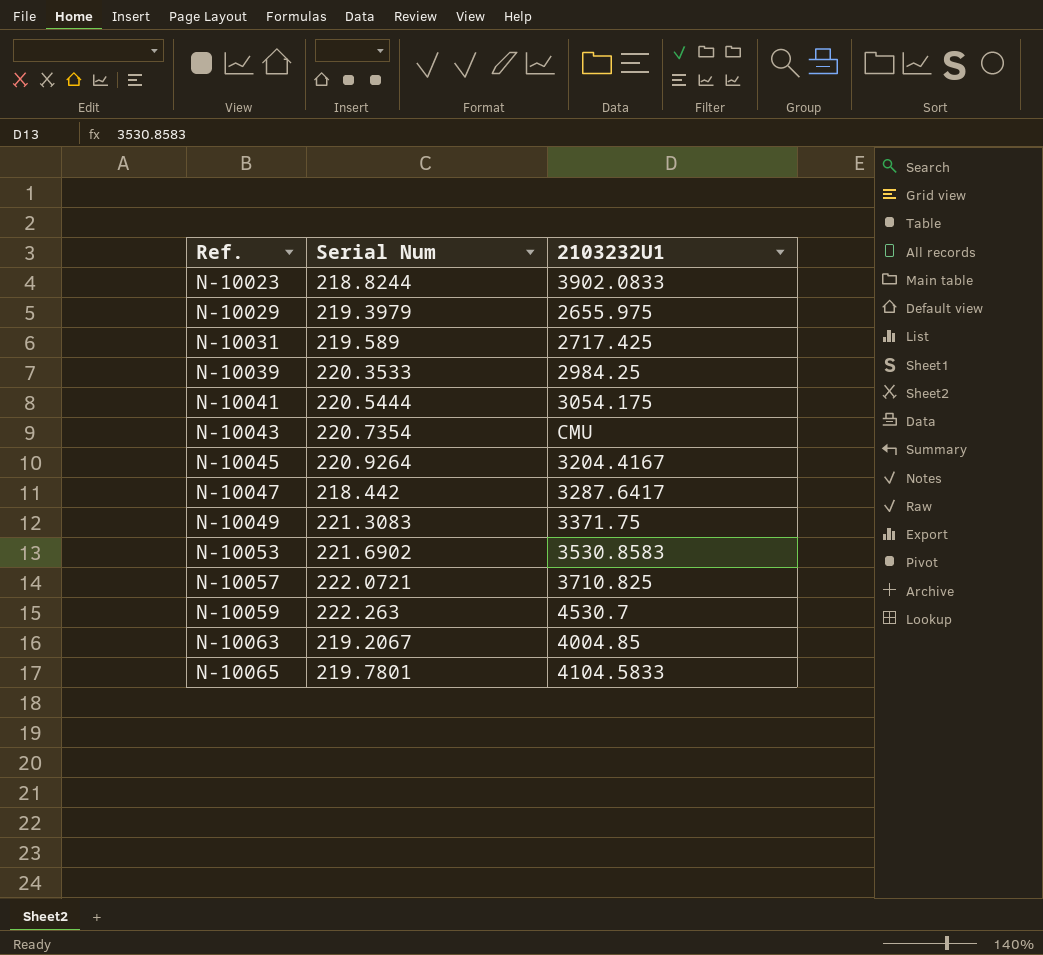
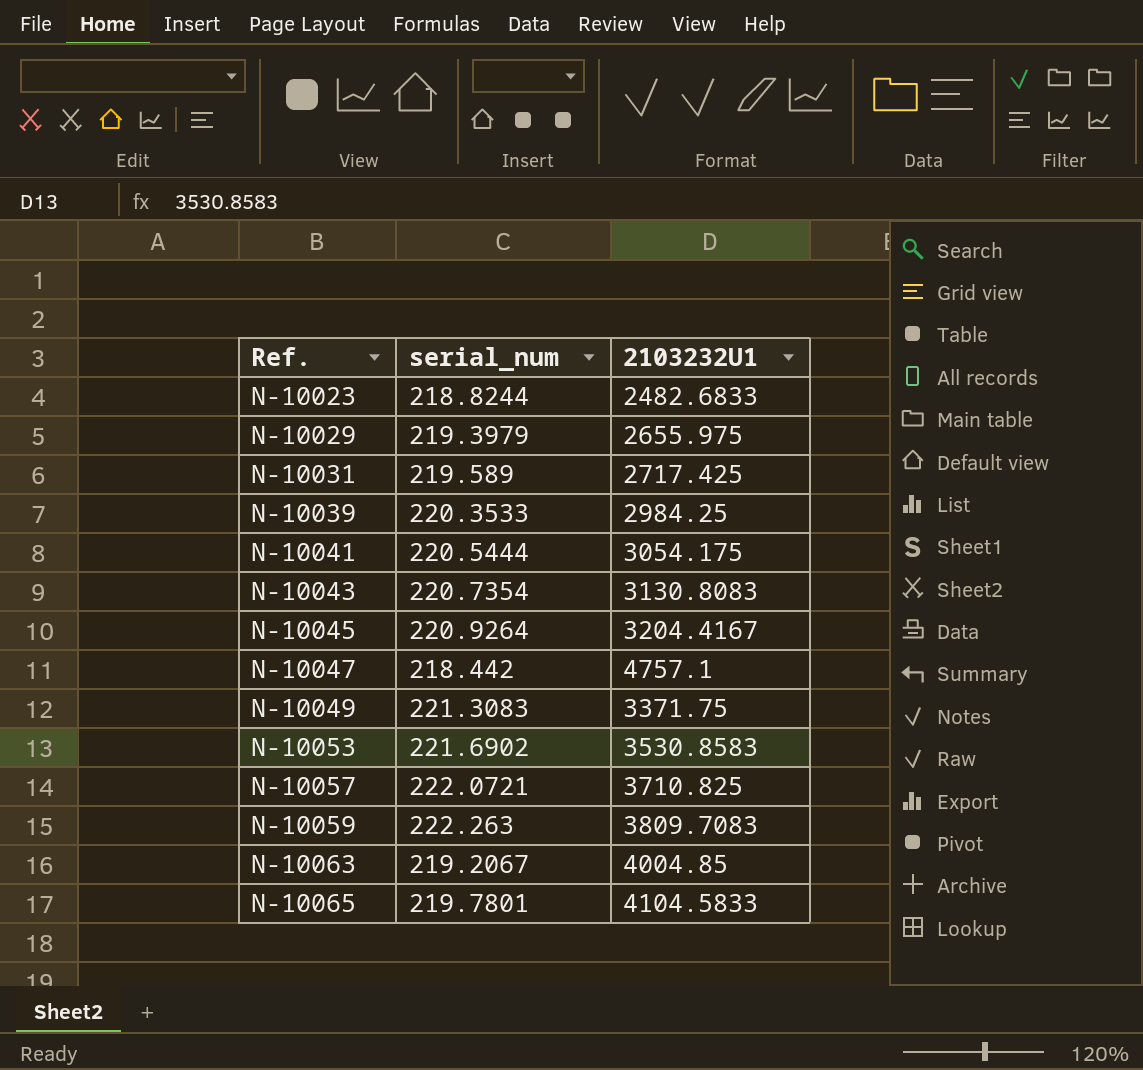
column name: Serial Num -> serial_num
N-10023 | 2103232U1: 3902.0833 -> 2482.6833
N-10043 | 2103232U1: CMU -> 3130.8083
N-10047 | 2103232U1: 3287.6417 -> 4757.1
N-10059 | 2103232U1: 4530.7 -> 3809.7083

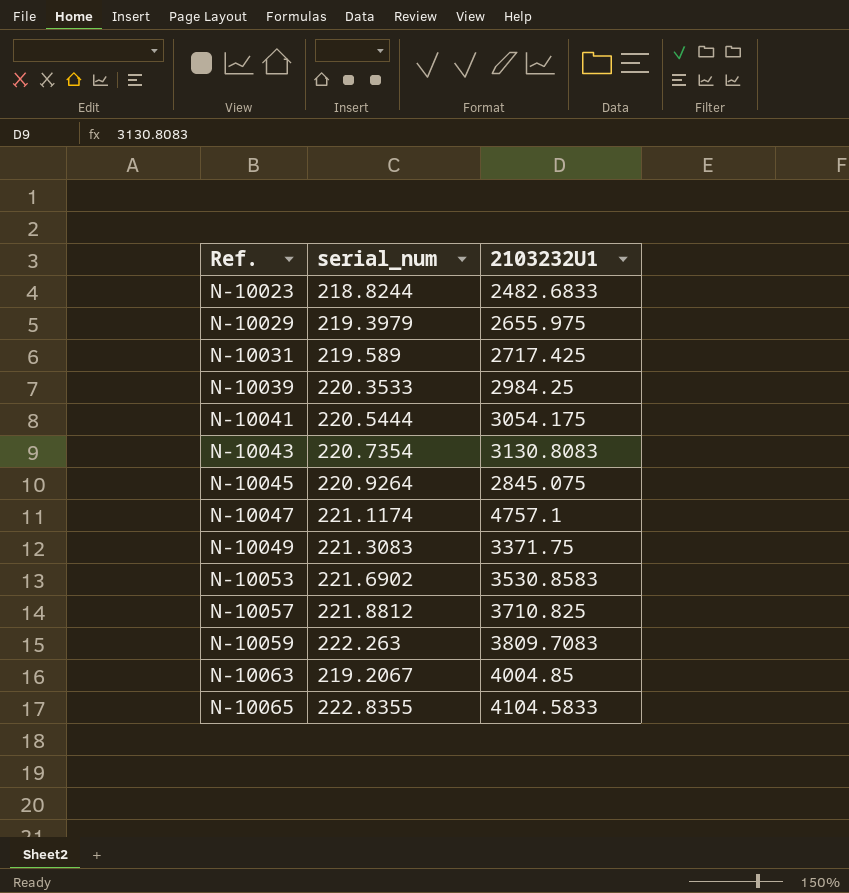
N-10045 | 2103232U1: 3204.4167 -> 2845.075
N-10047 | serial_num: 218.442 -> 221.1174
N-10057 | serial_num: 222.0721 -> 221.8812
N-10065 | serial_num: 219.7801 -> 222.8355

